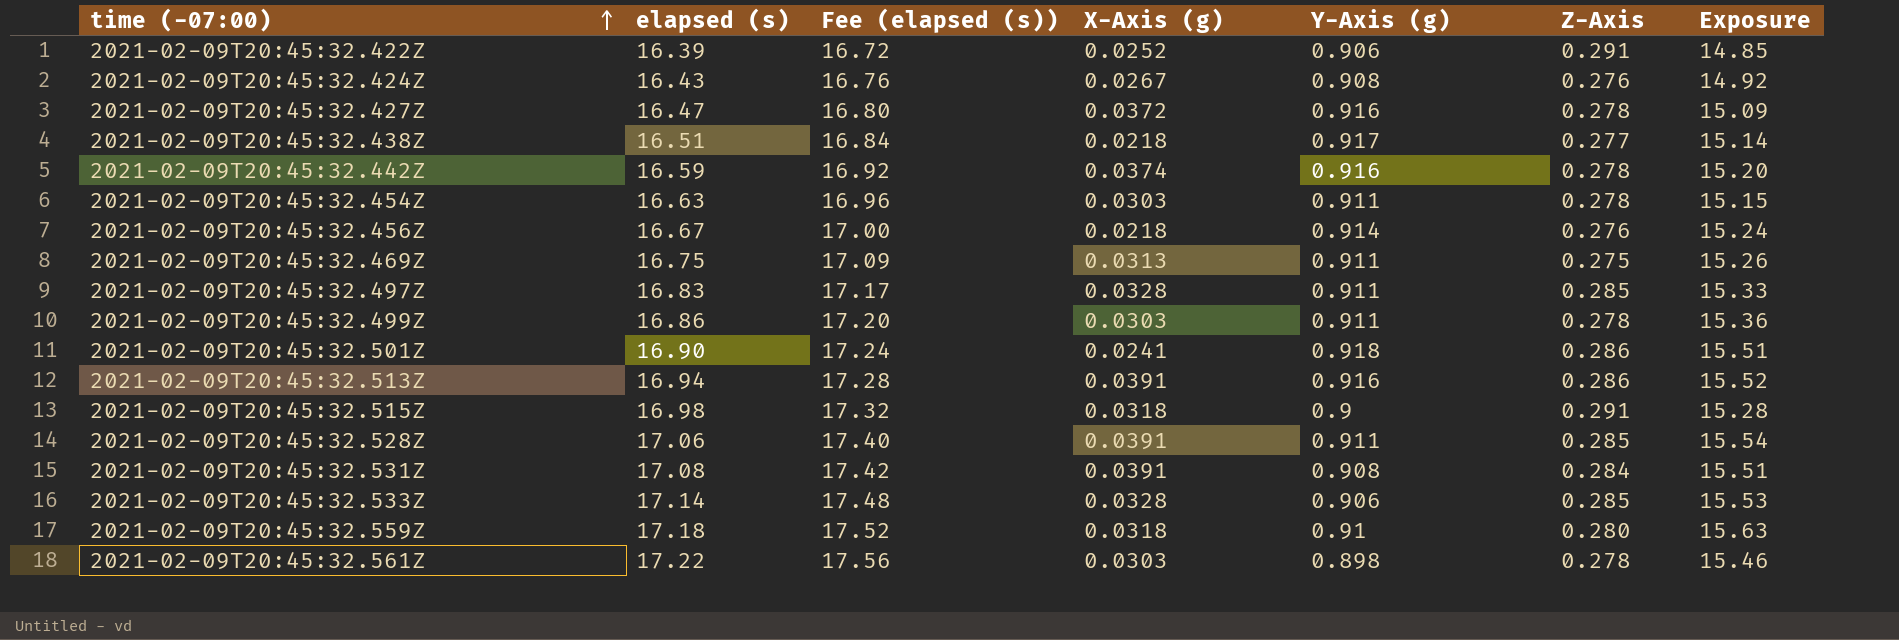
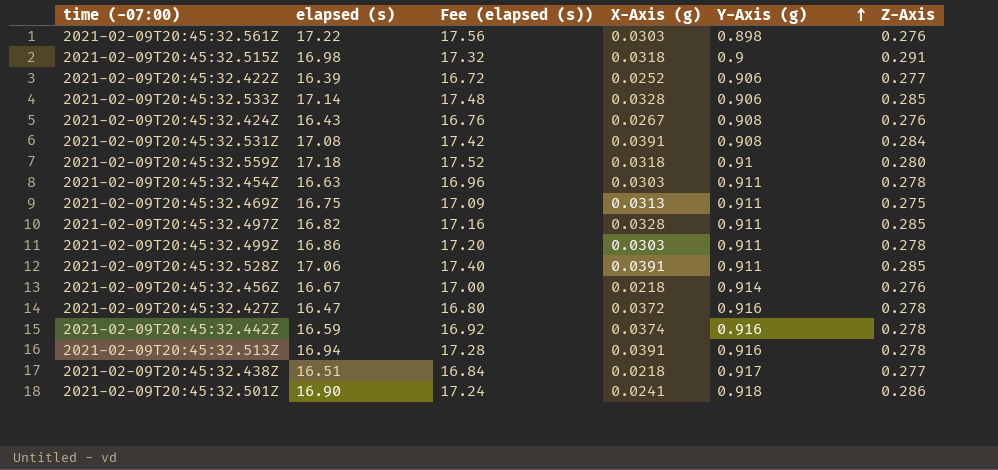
row order: time (-07:00) ascending -> Y-Axis (g) ascending
column Exposure | formula: [elapsed (s)] * [Y-Axis (g)] -> none
2021-02-09T20:45:32.561Z | Z-Axis: 0.278 -> 0.276
2021-02-09T20:45:32.422Z | Z-Axis: 0.291 -> 0.277
2021-02-09T20:45:32.497Z | elapsed (s): 16.83 -> 16.82
2021-02-09T20:45:32.497Z | Fee (elapsed (s)): 17.17 -> 17.16
2021-02-09T20:45:32.513Z | Z-Axis: 0.286 -> 0.278

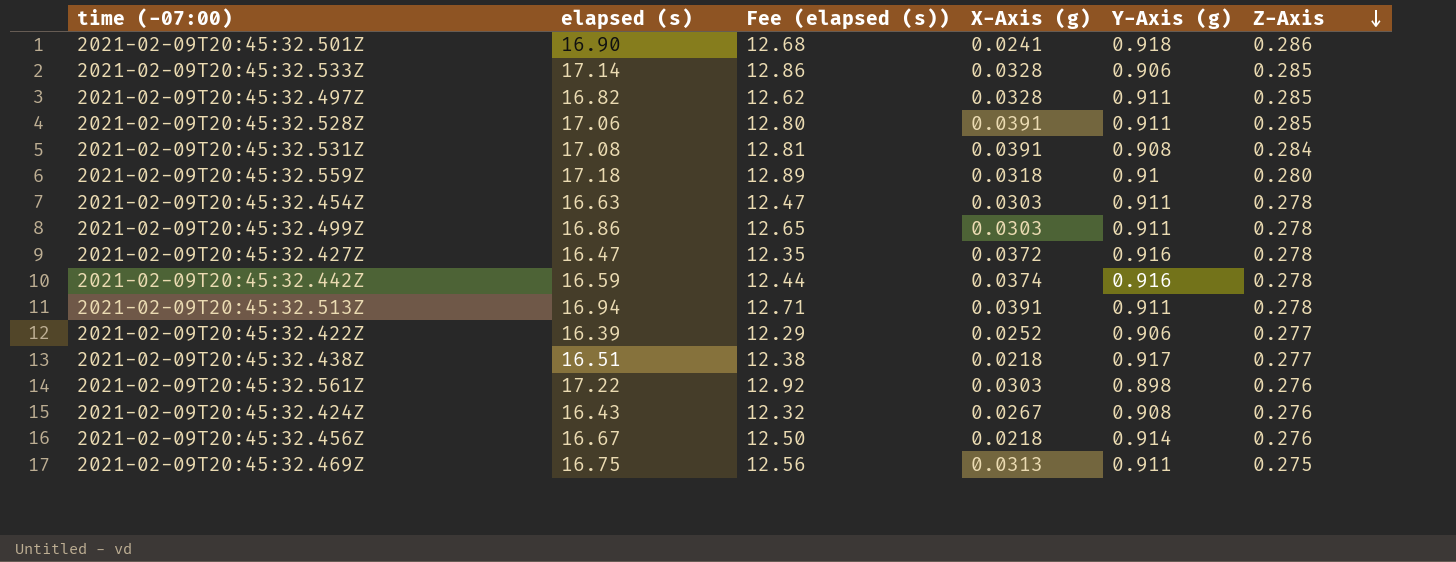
row order: Y-Axis (g) ascending -> Z-Axis descending
column Fee (elapsed (s)) | formula: [elapsed (s)] * 1.02 -> [elapsed (s)] * 0.75
row 2021-02-09T20:45:32.515Z: 16.98 | 17.32 | 0.0318 | 0.9 | 0.291 -> none
2021-02-09T20:45:32.513Z | Y-Axis (g): 0.916 -> 0.911

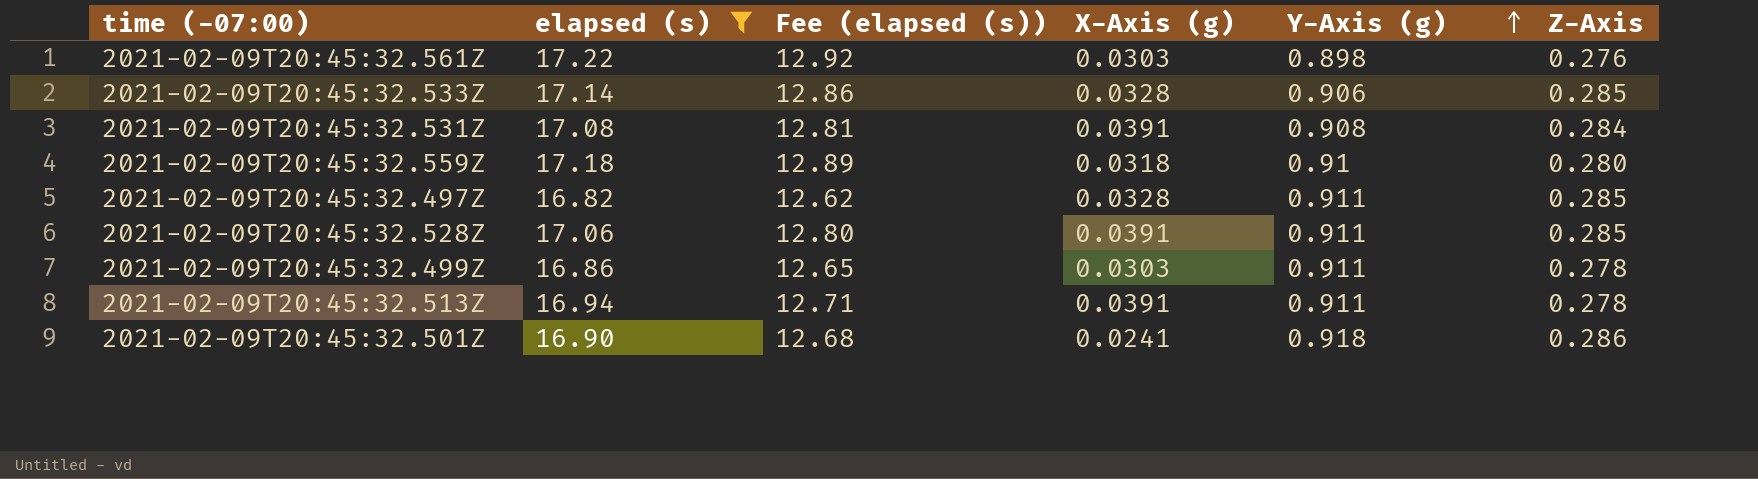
filter: none -> elapsed (s) >= 16.82
row order: Z-Axis descending -> Y-Axis (g) ascending

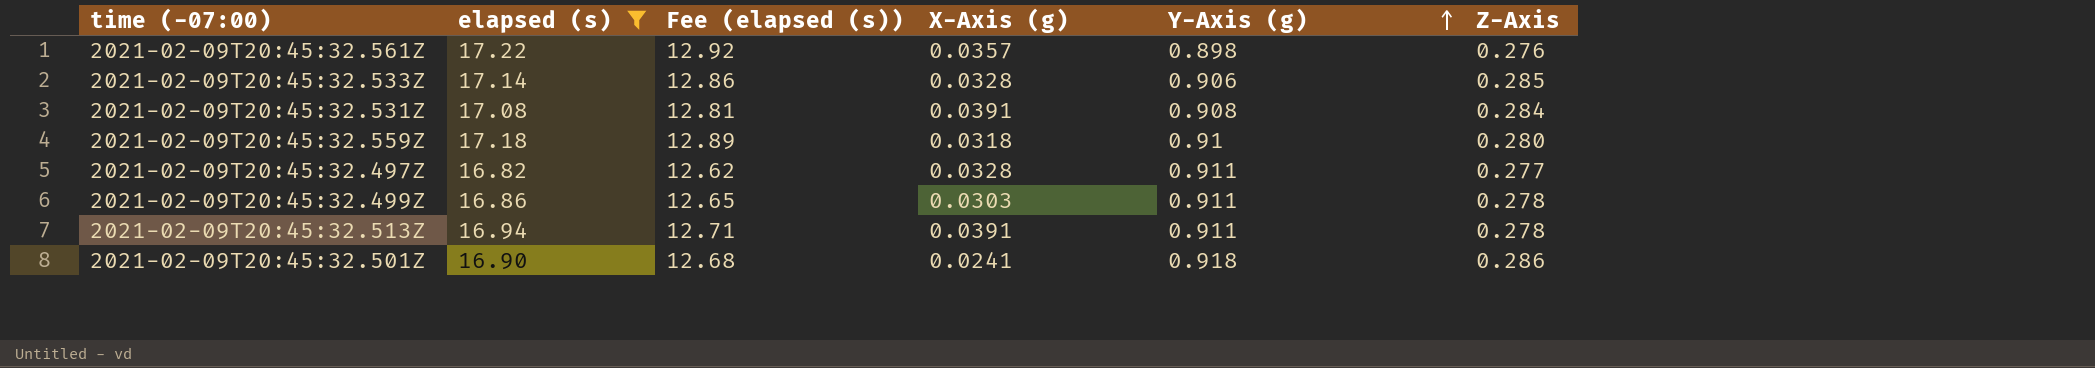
row 2021-02-09T20:45:32.528Z: 17.06 | 12.80 | 0.0391 | 0.911 | 0.285 -> none
2021-02-09T20:45:32.561Z | X-Axis (g): 0.0303 -> 0.0357
2021-02-09T20:45:32.497Z | Z-Axis: 0.285 -> 0.277

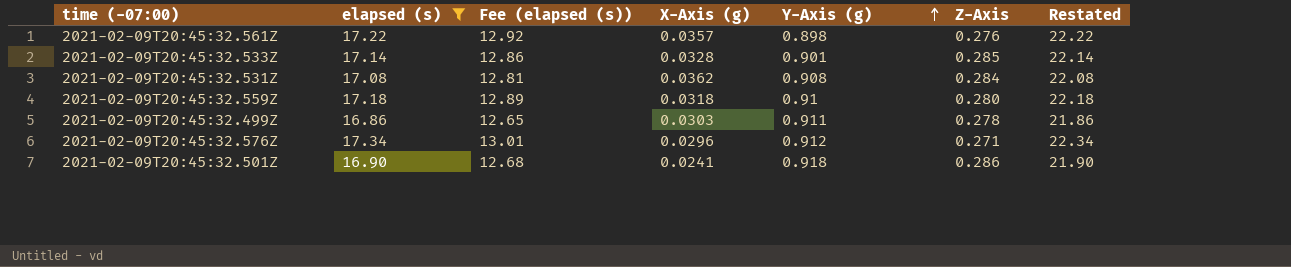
column Restated | formula: none -> [elapsed (s)] + 5
row 2021-02-09T20:45:32.497Z: 16.82 | 12.62 | 0.0328 | 0.911 | 0.277 -> none
row 2021-02-09T20:45:32.513Z: 16.94 | 12.71 | 0.0391 | 0.911 | 0.278 -> none
2021-02-09T20:45:32.533Z | Y-Axis (g): 0.906 -> 0.901
2021-02-09T20:45:32.531Z | X-Axis (g): 0.0391 -> 0.0362
row 2021-02-09T20:45:32.576Z: none -> 17.34 | 13.01 | 0.0296 | 0.912 | 0.271 | 22.34

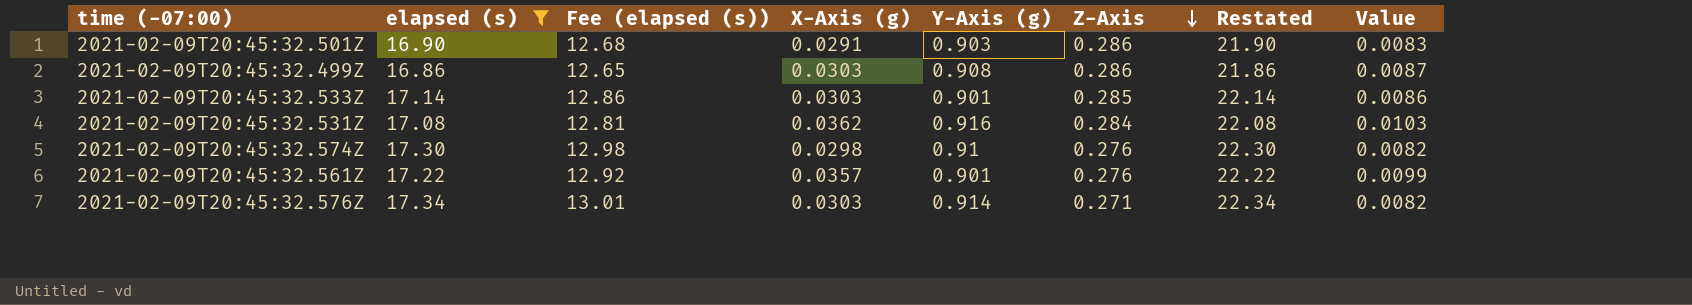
row order: Y-Axis (g) ascending -> Z-Axis descending
column Value | formula: none -> [X-Axis (g)] * [Z-Axis]
row 2021-02-09T20:45:32.559Z: 17.18 | 12.89 | 0.0318 | 0.91 | 0.280 | 22.18 -> none
2021-02-09T20:45:32.501Z | X-Axis (g): 0.0241 -> 0.0291
2021-02-09T20:45:32.501Z | Y-Axis (g): 0.918 -> 0.903
2021-02-09T20:45:32.499Z | Y-Axis (g): 0.911 -> 0.908
2021-02-09T20:45:32.499Z | Z-Axis: 0.278 -> 0.286
2021-02-09T20:45:32.533Z | X-Axis (g): 0.0328 -> 0.0303
2021-02-09T20:45:32.531Z | Y-Axis (g): 0.908 -> 0.916
row 2021-02-09T20:45:32.574Z: none -> 17.30 | 12.98 | 0.0298 | 0.91 | 0.276 | 22.30 | 0.0082
2021-02-09T20:45:32.561Z | Y-Axis (g): 0.898 -> 0.901
2021-02-09T20:45:32.576Z | X-Axis (g): 0.0296 -> 0.0303
2021-02-09T20:45:32.576Z | Y-Axis (g): 0.912 -> 0.914

